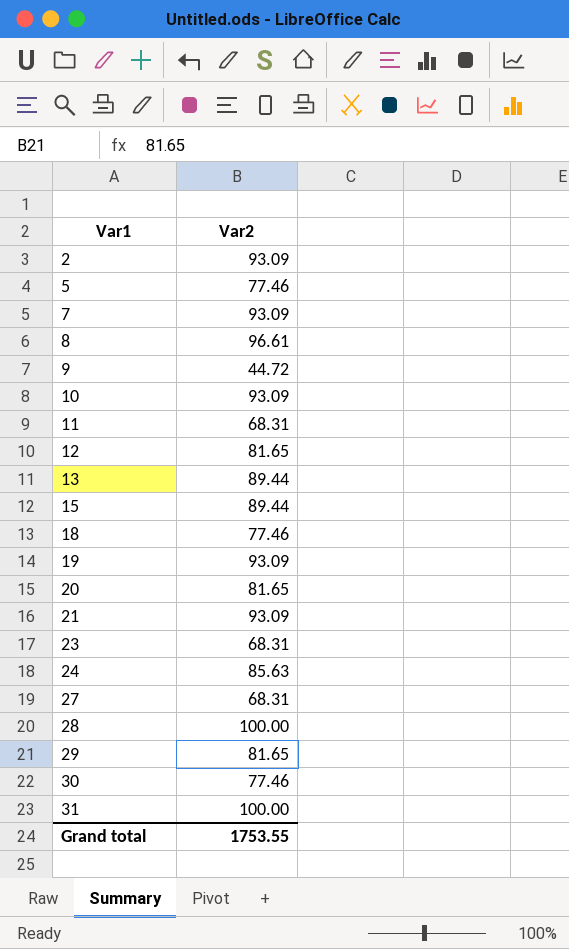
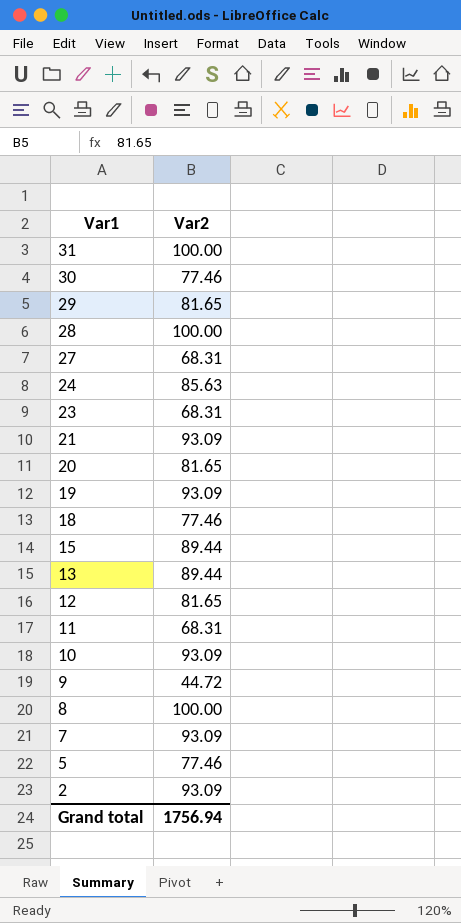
row order: Var1 ascending -> Var1 descending
8 | Var2: 96.61 -> 100.00
Grand total | Var2: 1753.55 -> 1756.94

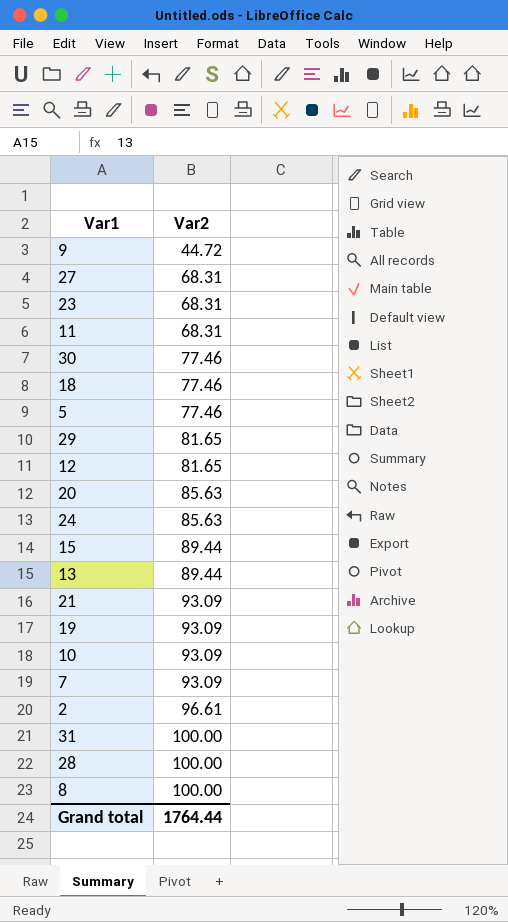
row order: Var1 descending -> Var2 ascending
20 | Var2: 81.65 -> 85.63
2 | Var2: 93.09 -> 96.61
Grand total | Var2: 1756.94 -> 1764.44

